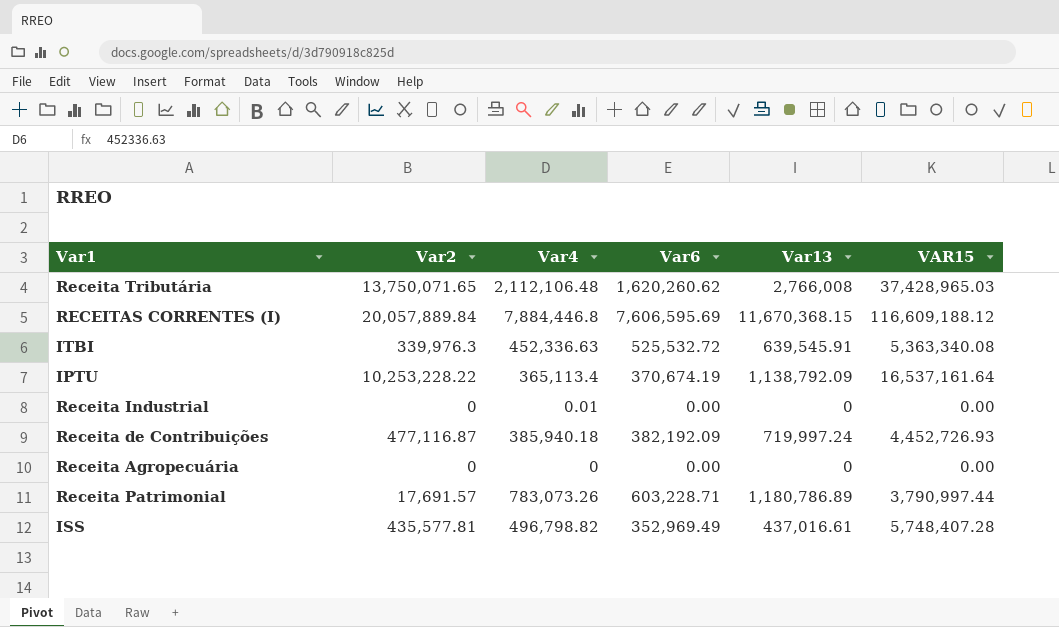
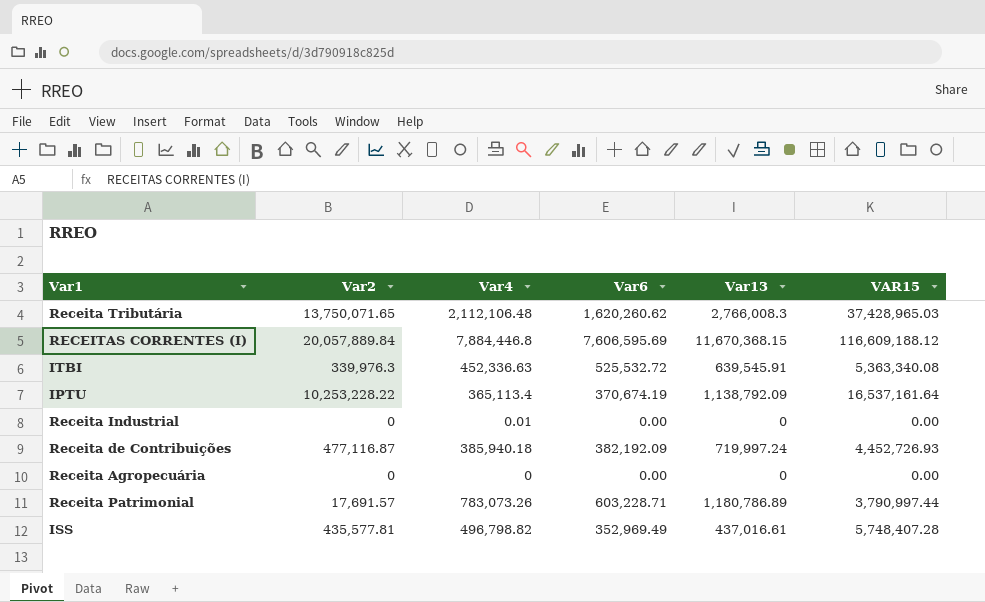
Receita Tributária | Var13: 2,766,008 -> 2,766,008.3

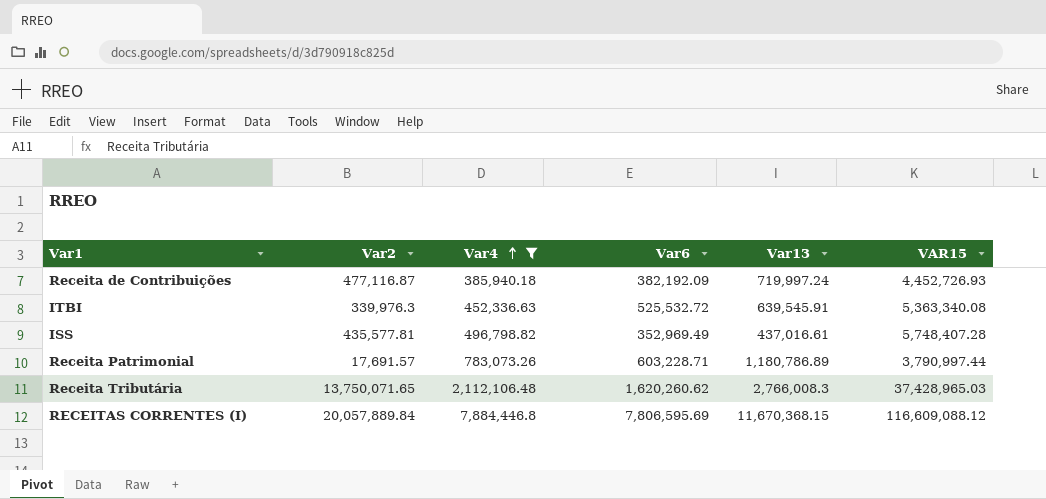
filter: none -> Var4 >= 385,940.18
row order: none -> Var4 ascending
RECEITAS CORRENTES (I) | Var6: 7,606,595.69 -> 7,806,595.69
RECEITAS CORRENTES (I) | VAR15: 116,609,188.12 -> 116,609,088.12

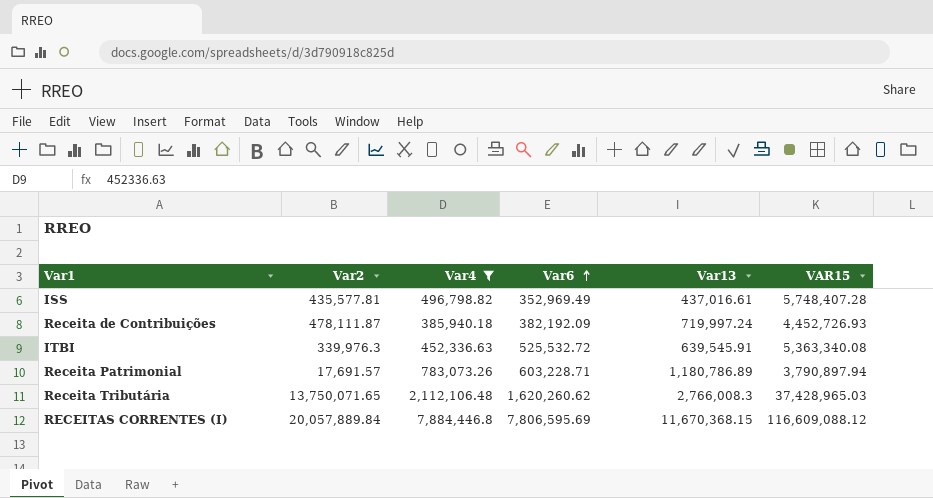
row order: Var4 ascending -> Var6 ascending
Receita de Contribuições | Var2: 477,116.87 -> 478,111.87
Receita Patrimonial | VAR15: 3,790,997.44 -> 3,790,897.94

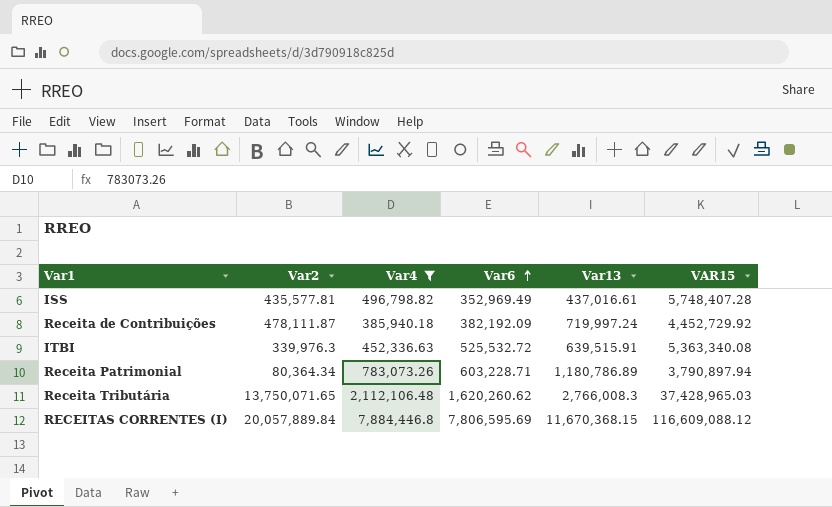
Receita de Contribuições | VAR15: 4,452,726.93 -> 4,452,729.92
ITBI | Var13: 639,545.91 -> 639,515.91
Receita Patrimonial | Var2: 17,691.57 -> 80,364.34

